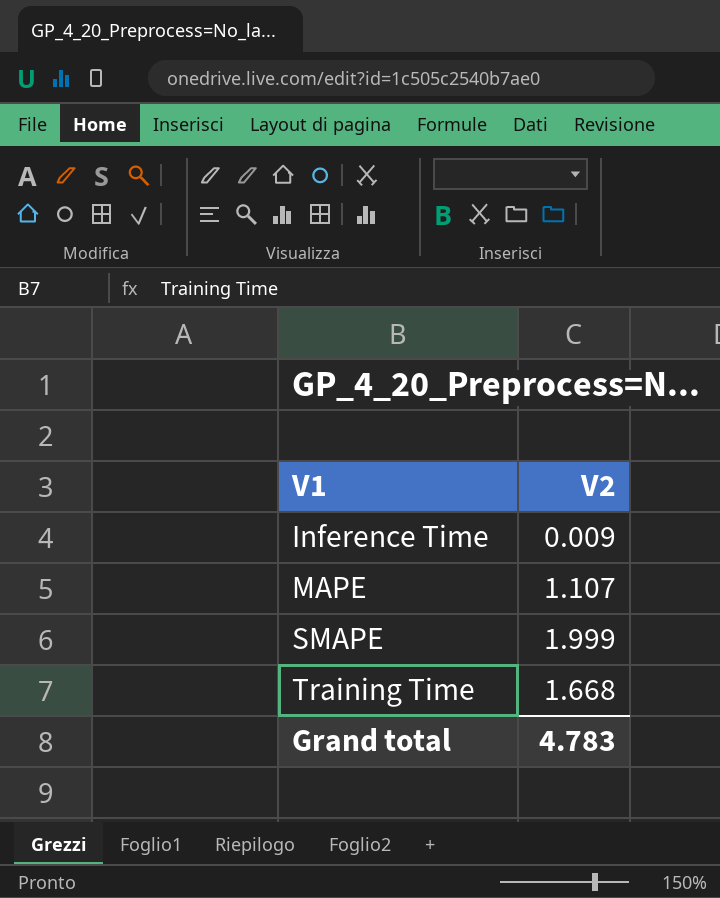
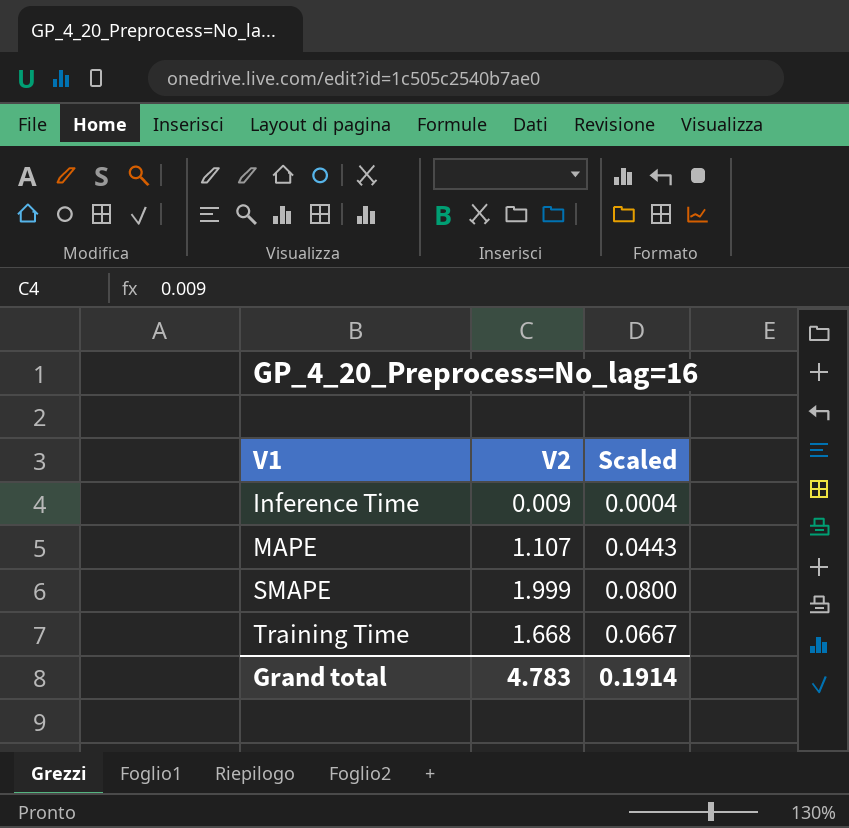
column Scaled | formula: none -> [V2] * 0.04

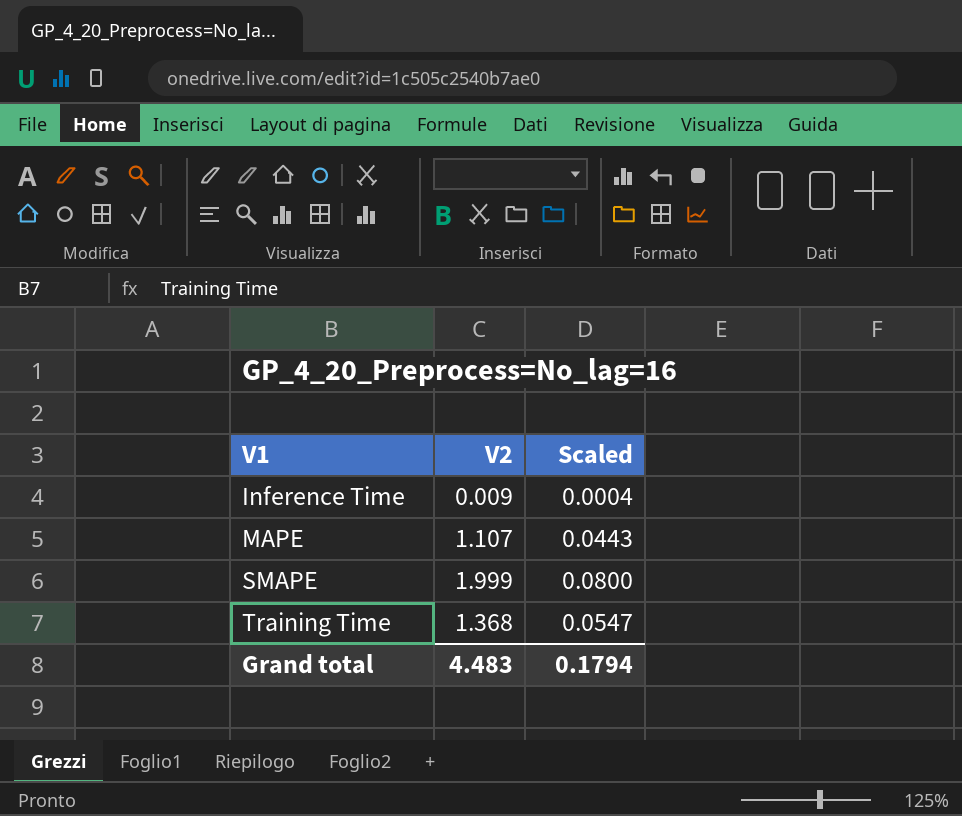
Training Time | V2: 1.668 -> 1.368
Training Time | Scaled: 0.0667 -> 0.0547
Grand total | V2: 4.783 -> 4.483
Grand total | Scaled: 0.1914 -> 0.1794

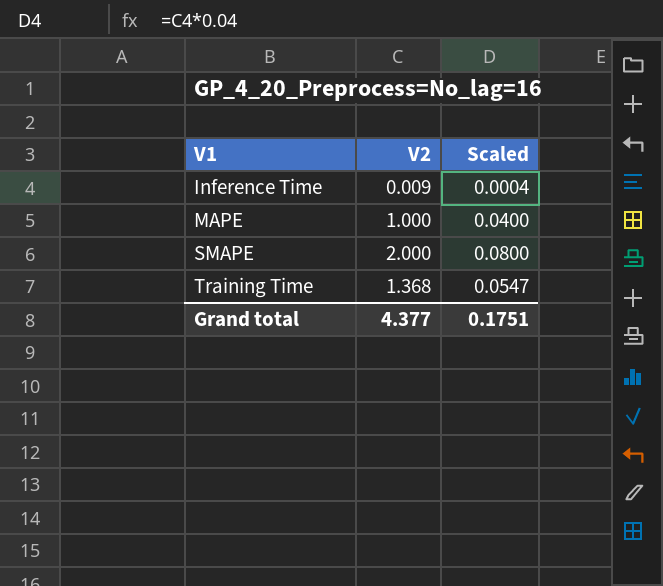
MAPE | V2: 1.107 -> 1.000
MAPE | Scaled: 0.0443 -> 0.0400
SMAPE | V2: 1.999 -> 2.000
Grand total | V2: 4.483 -> 4.377
Grand total | Scaled: 0.1794 -> 0.1751

